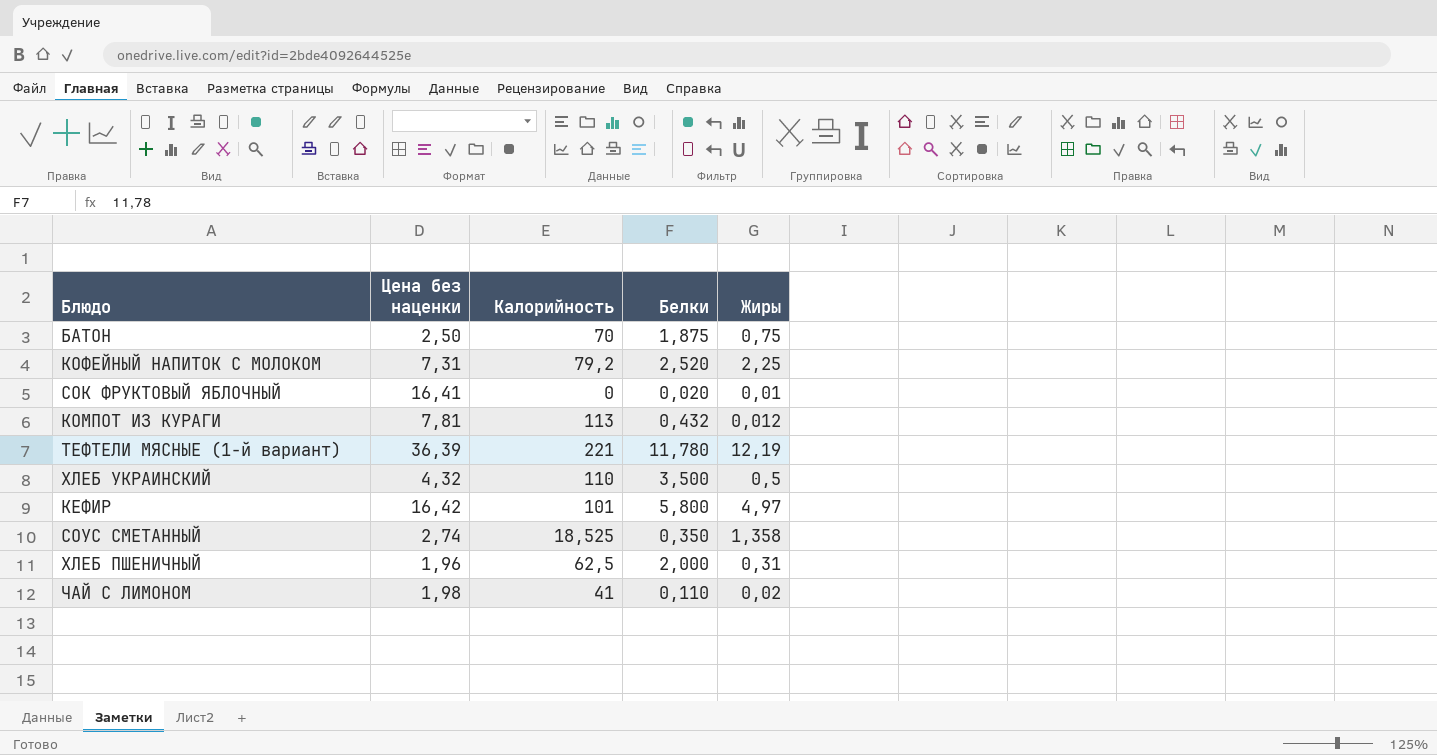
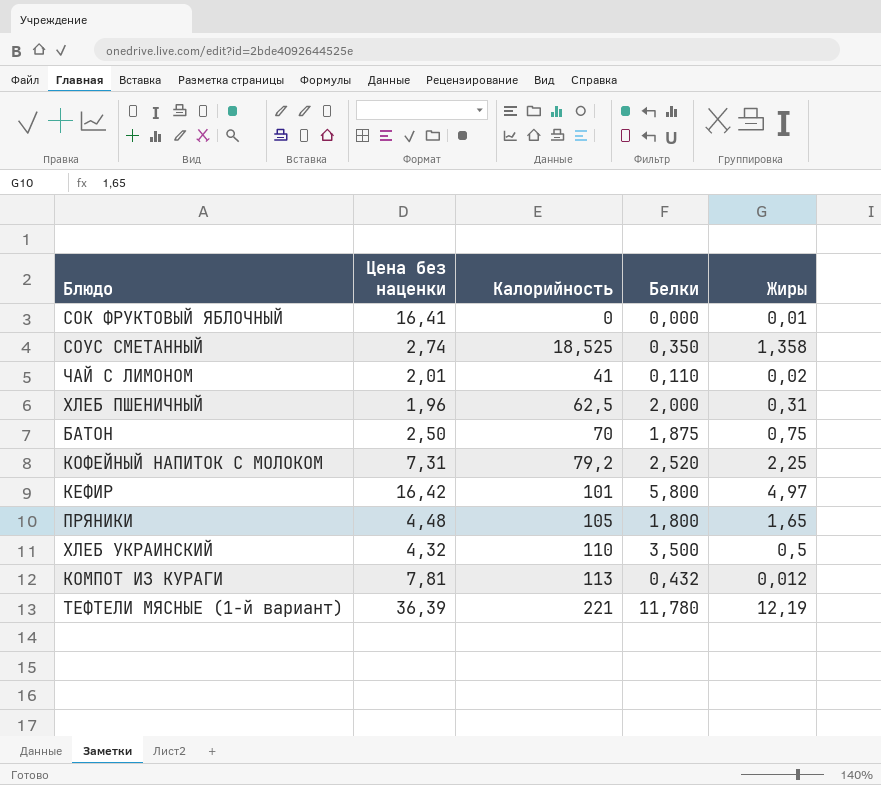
row order: none -> Калорийность ascending
СОК ФРУКТОВЫЙ ЯБЛОЧНЫЙ | Белки: 0,020 -> 0,000
ЧАЙ С ЛИМОНОМ | Цена без наценки: 1,98 -> 2,01
row ПРЯНИКИ: none -> 4,48 | 105 | 1,800 | 1,65

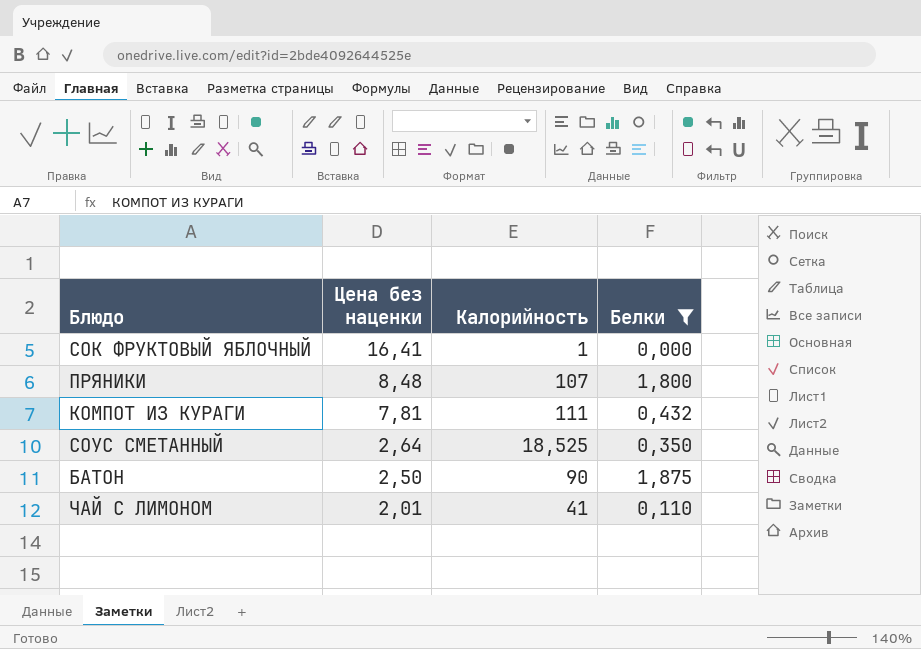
filter: none -> Белки <= 1,875
row order: Калорийность ascending -> Цена без наценки descending
column Жиры | position: 5 -> none
СОК ФРУКТОВЫЙ ЯБЛОЧНЫЙ | Калорийность: 0 -> 1
ПРЯНИКИ | Цена без наценки: 4,48 -> 8,48
ПРЯНИКИ | Калорийность: 105 -> 107
КОМПОТ ИЗ КУРАГИ | Калорийность: 113 -> 111
СОУС СМЕТАННЫЙ | Цена без наценки: 2,74 -> 2,64
БАТОН | Калорийность: 70 -> 90

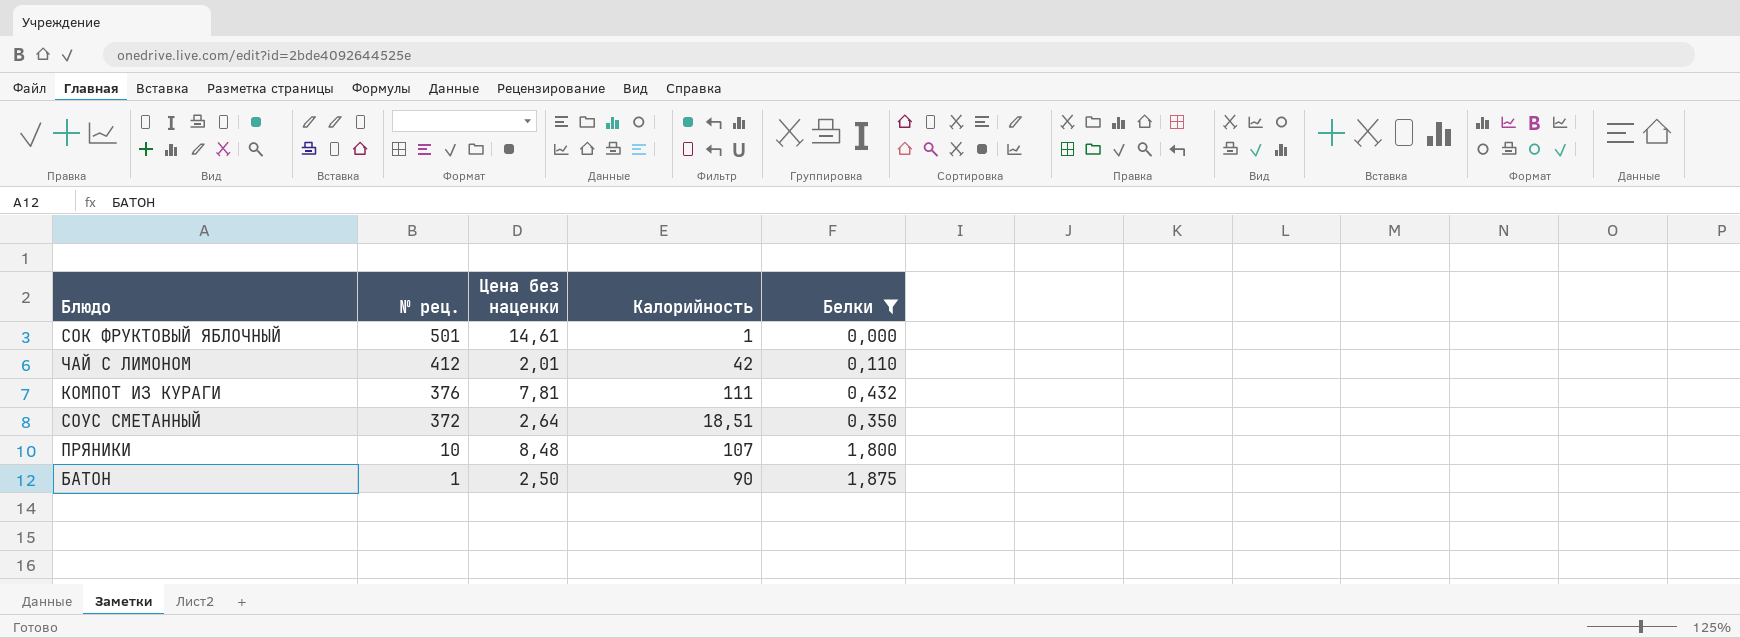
row order: Цена без наценки descending -> № рец. descending
column № рец. | position: none -> 2
СОК ФРУКТОВЫЙ ЯБЛОЧНЫЙ | Цена без наценки: 16,41 -> 14,61
ЧАЙ С ЛИМОНОМ | Калорийность: 41 -> 42
СОУС СМЕТАННЫЙ | Калорийность: 18,525 -> 18,51

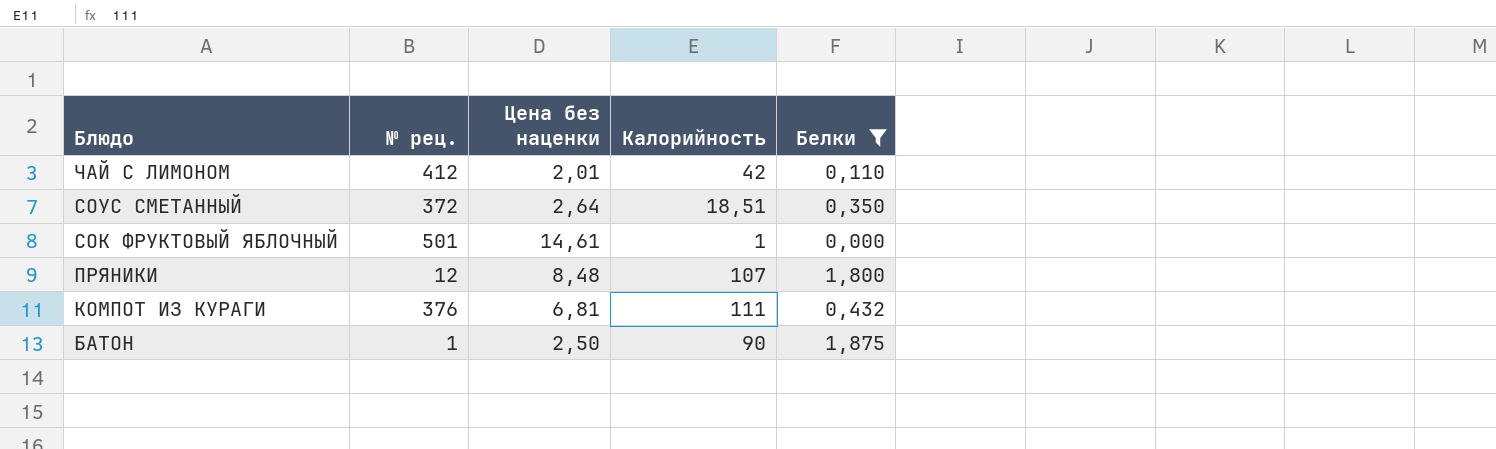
row order: № рец. descending -> Блюдо descending
ПРЯНИКИ | № рец.: 10 -> 12
КОМПОТ ИЗ КУРАГИ | Цена без наценки: 7,81 -> 6,81

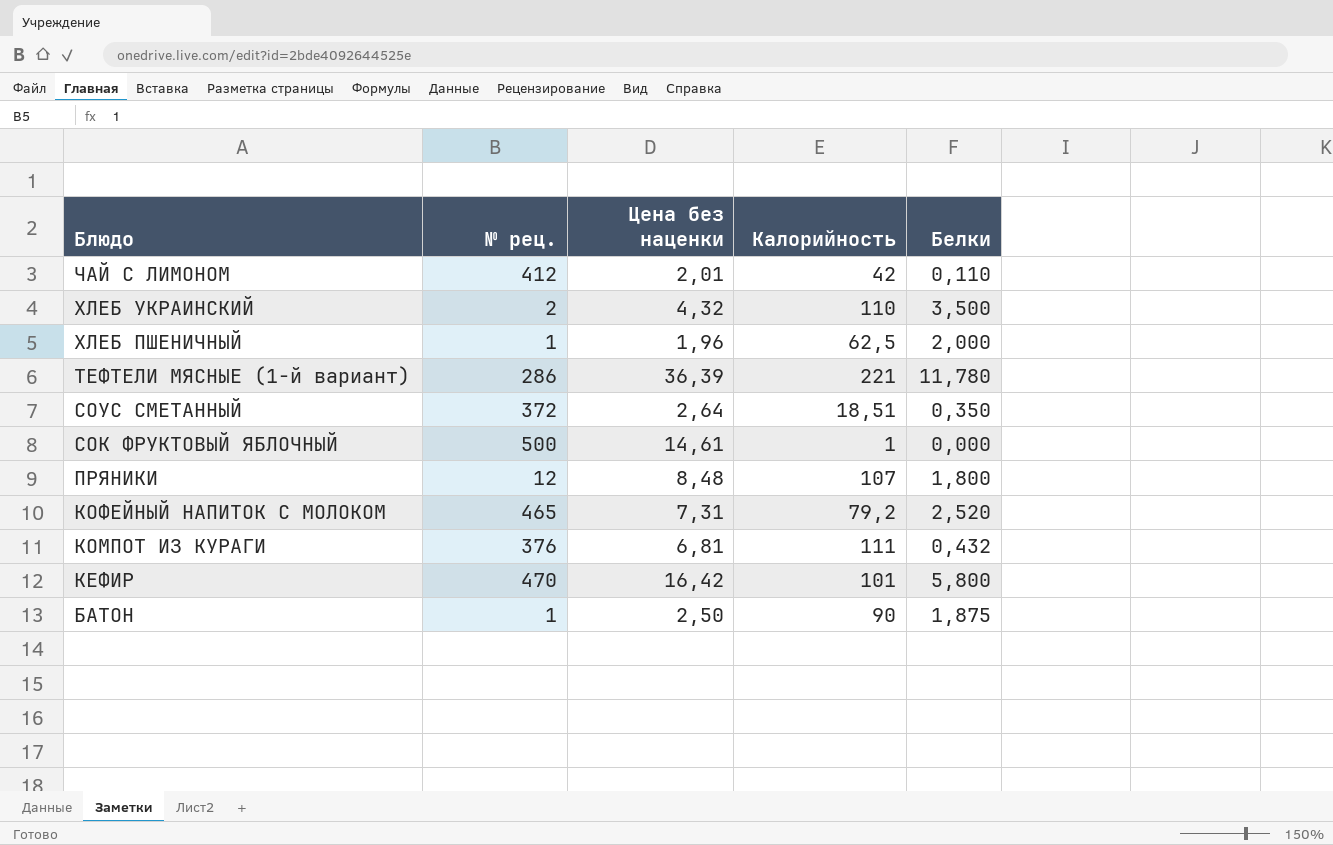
filter: Белки <= 1,875 -> none
СОК ФРУКТОВЫЙ ЯБЛОЧНЫЙ | № рец.: 501 -> 500

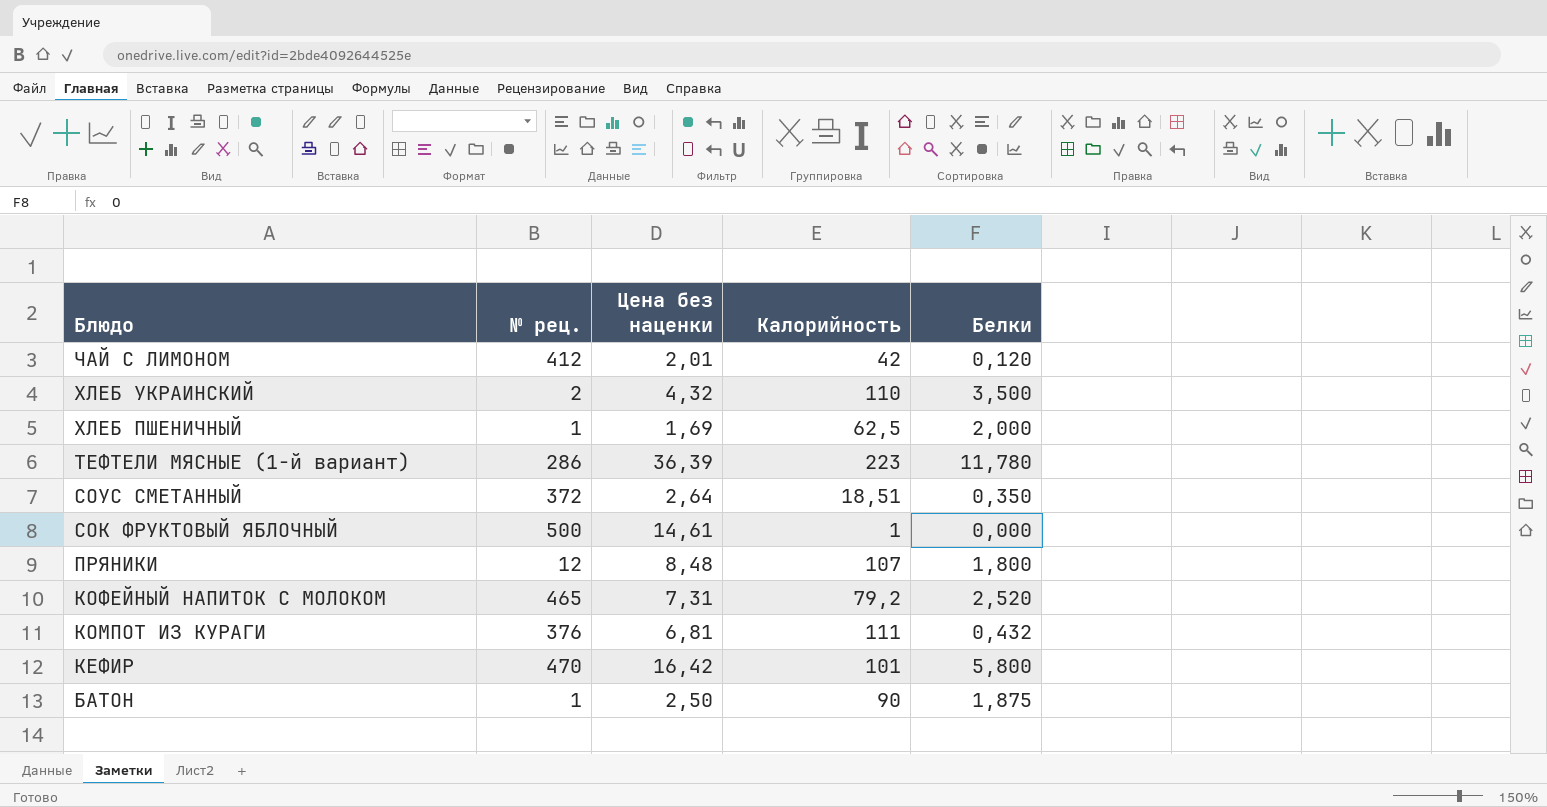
ЧАЙ С ЛИМОНОМ | Белки: 0,110 -> 0,120
ХЛЕБ ПШЕНИЧНЫЙ | Цена без наценки: 1,96 -> 1,69
ТЕФТЕЛИ МЯСНЫЕ (1-й вариант) | Калорийность: 221 -> 223

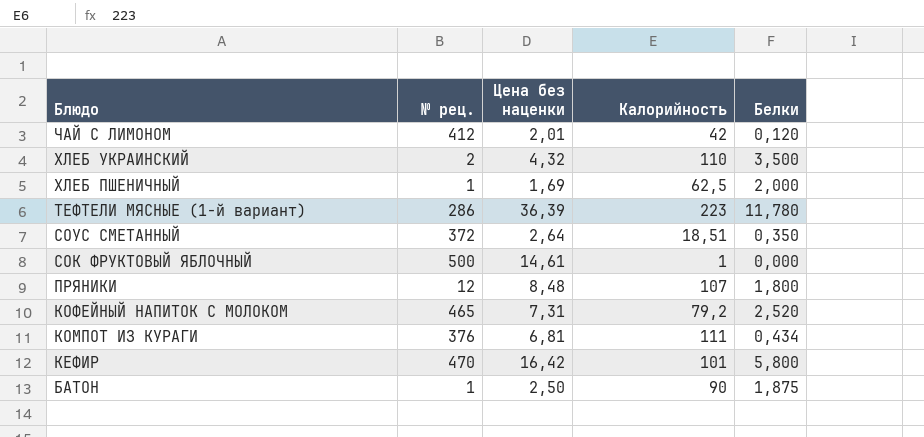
КОМПОТ ИЗ КУРАГИ | Белки: 0,432 -> 0,434

